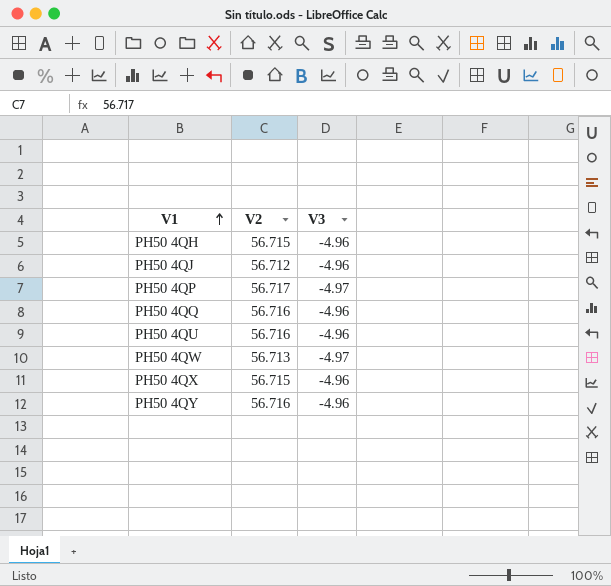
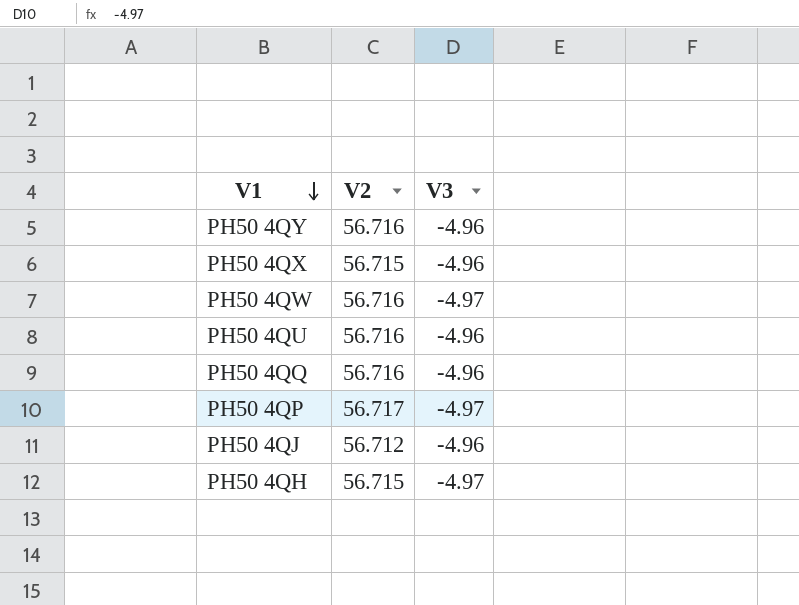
row order: V1 ascending -> V1 descending
PH50 4QW | V2: 56.713 -> 56.716
PH50 4QH | V3: -4.96 -> -4.97

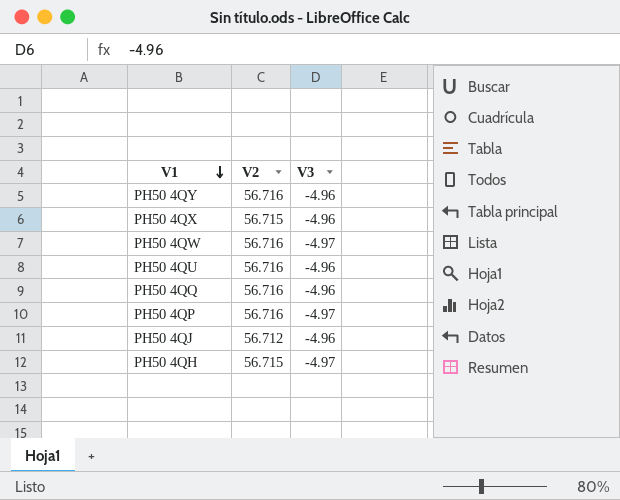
PH50 4QP | V2: 56.717 -> 56.716

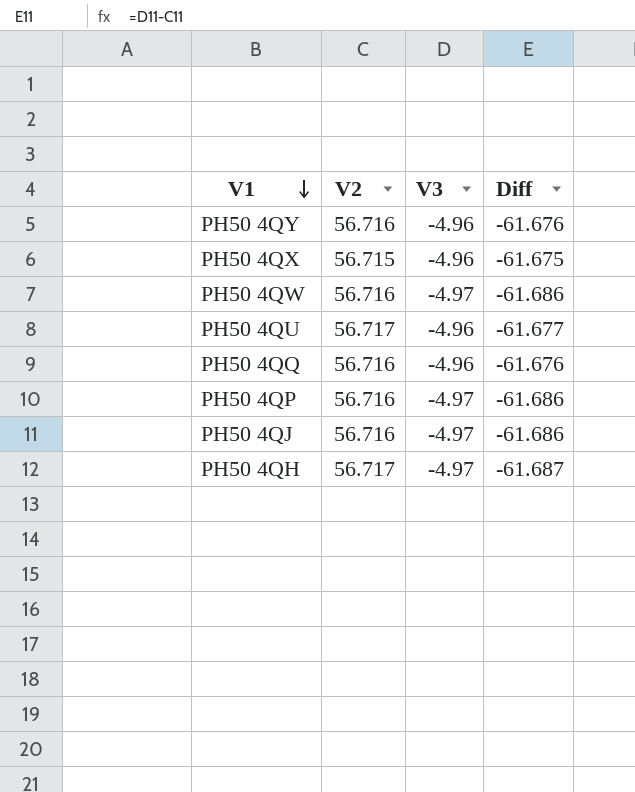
column Diff | formula: none -> [V3] - [V2]
PH50 4QU | V2: 56.716 -> 56.717
PH50 4QJ | V2: 56.712 -> 56.716
PH50 4QJ | V3: -4.96 -> -4.97
PH50 4QH | V2: 56.715 -> 56.717

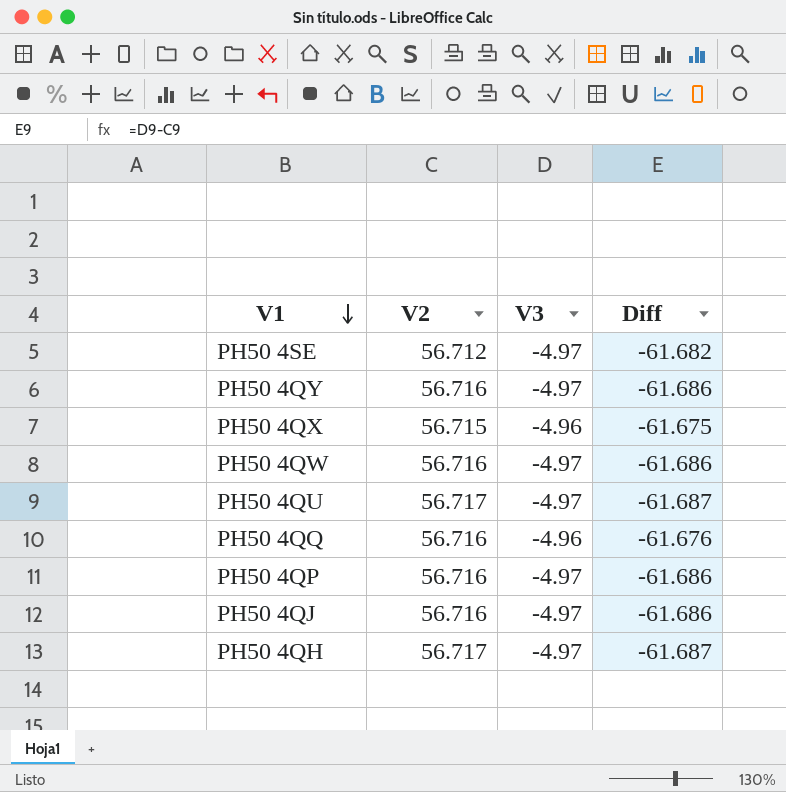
row PH50 4SE: none -> 56.712 | -4.97 | -61.682
PH50 4QY | V3: -4.96 -> -4.97
PH50 4QY | Diff: -61.676 -> -61.686
PH50 4QU | V3: -4.96 -> -4.97
PH50 4QU | Diff: -61.677 -> -61.687

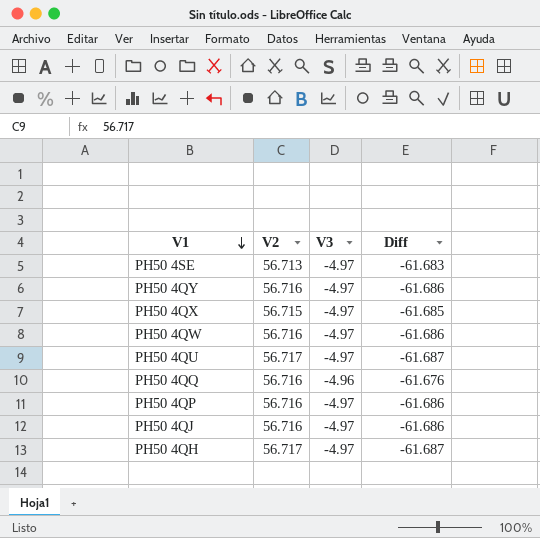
PH50 4SE | V2: 56.712 -> 56.713
PH50 4SE | Diff: -61.682 -> -61.683
PH50 4QX | V3: -4.96 -> -4.97
PH50 4QX | Diff: -61.675 -> -61.685

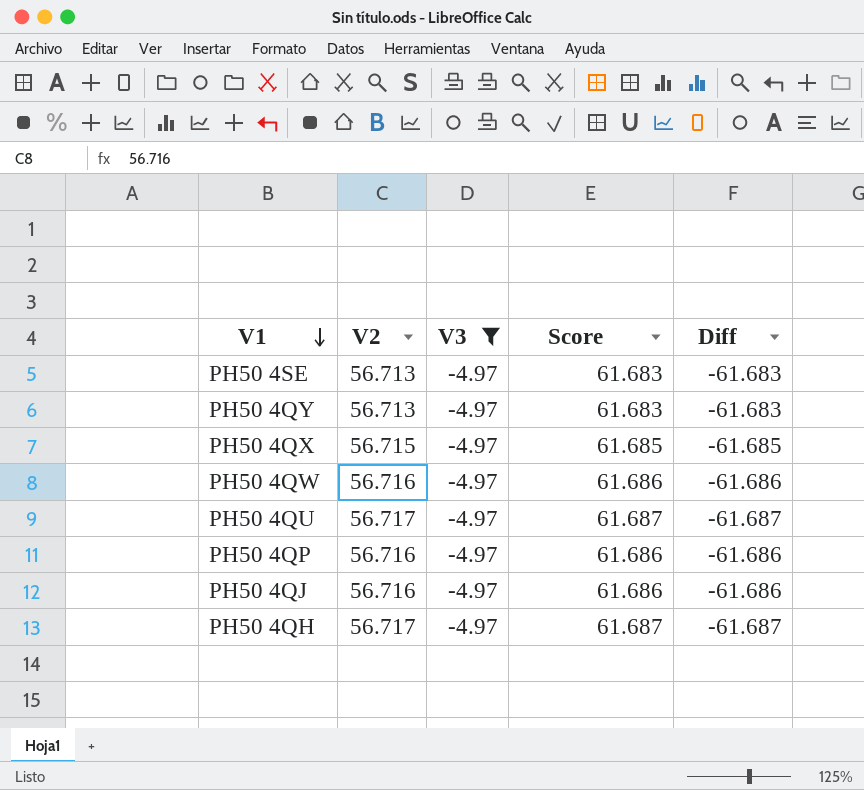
filter: none -> V3 = -4.97
column Score | formula: none -> [V2] - [V3]
PH50 4QY | V2: 56.716 -> 56.713
PH50 4QY | Diff: -61.686 -> -61.683

